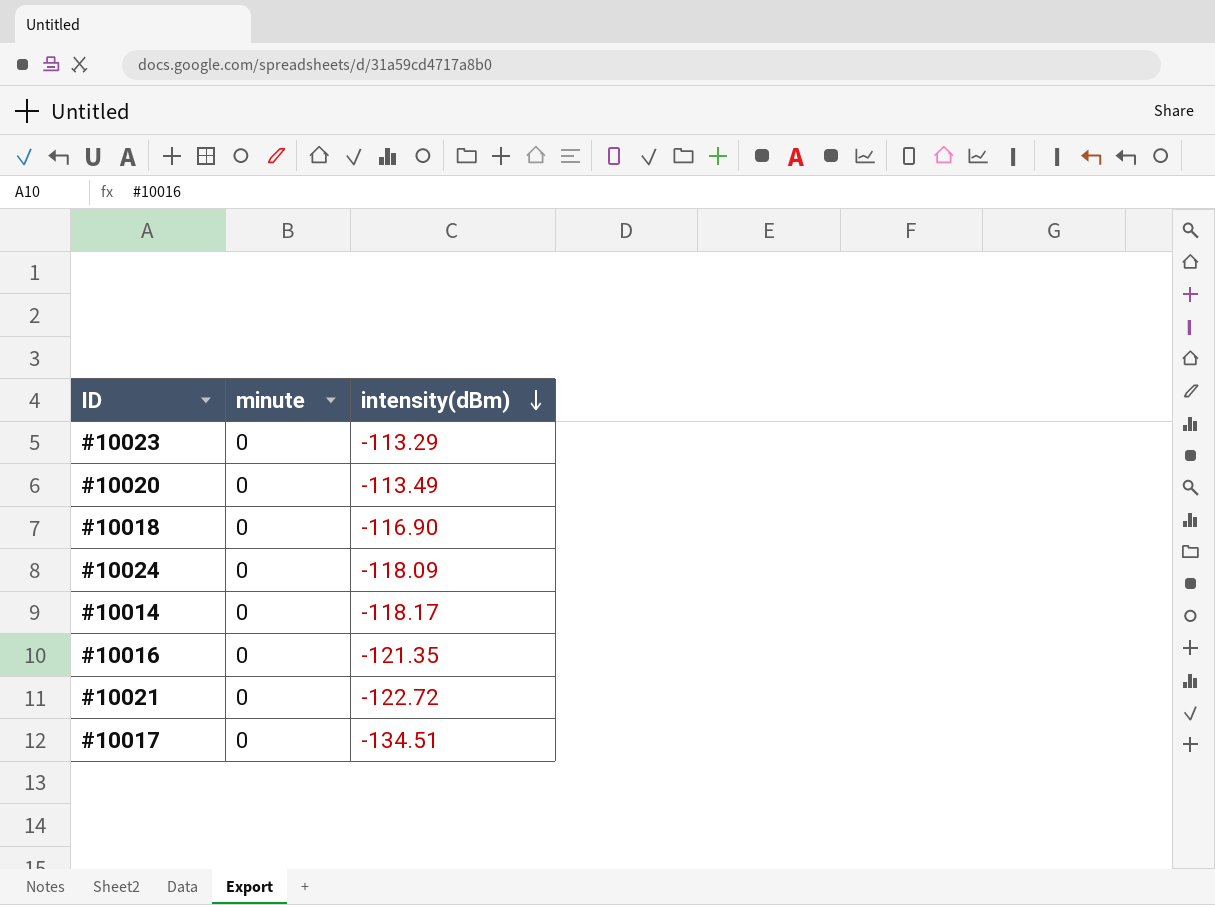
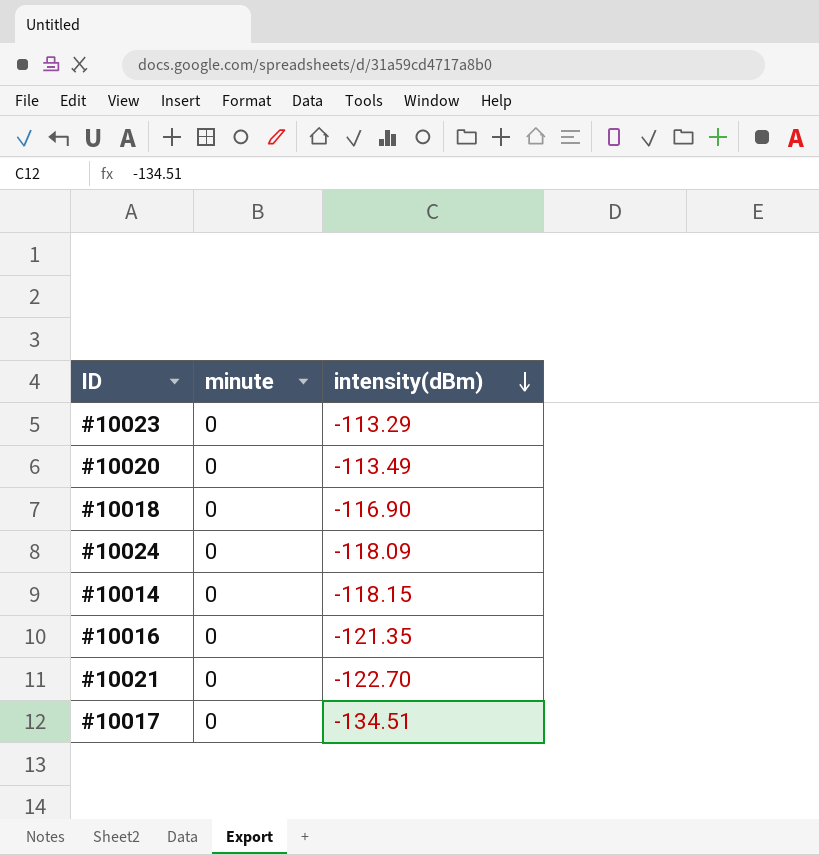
#10014 | intensity(dBm): -118.17 -> -118.15
#10021 | intensity(dBm): -122.72 -> -122.70

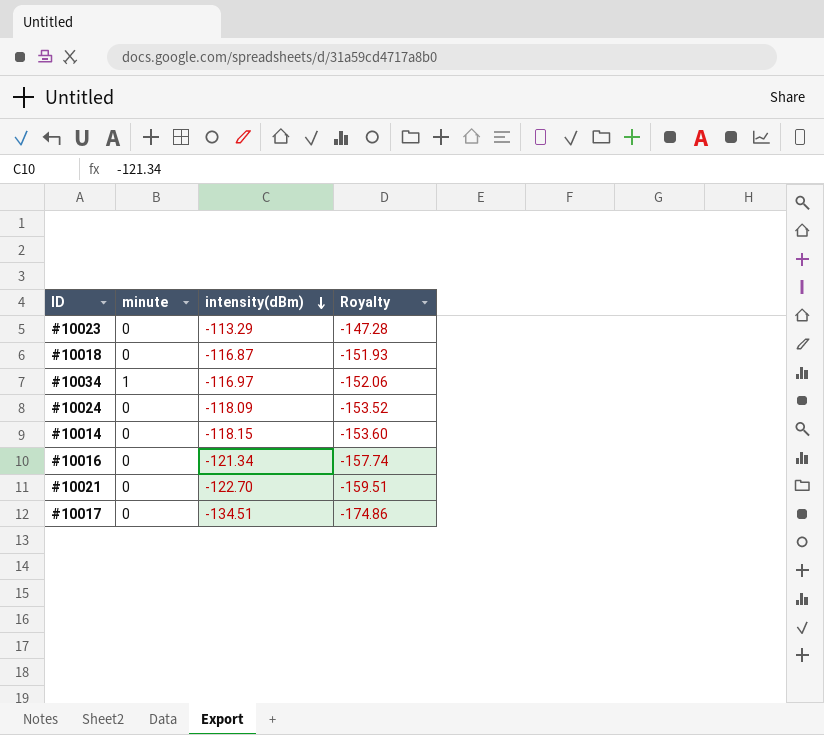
column Royalty | formula: none -> [intensity(dBm)] * 1.3
row #10020: 0 | -113.49 -> none
#10018 | intensity(dBm): -116.90 -> -116.87
row #10034: none -> 1 | -116.97 | -152.06
#10016 | intensity(dBm): -121.35 -> -121.34

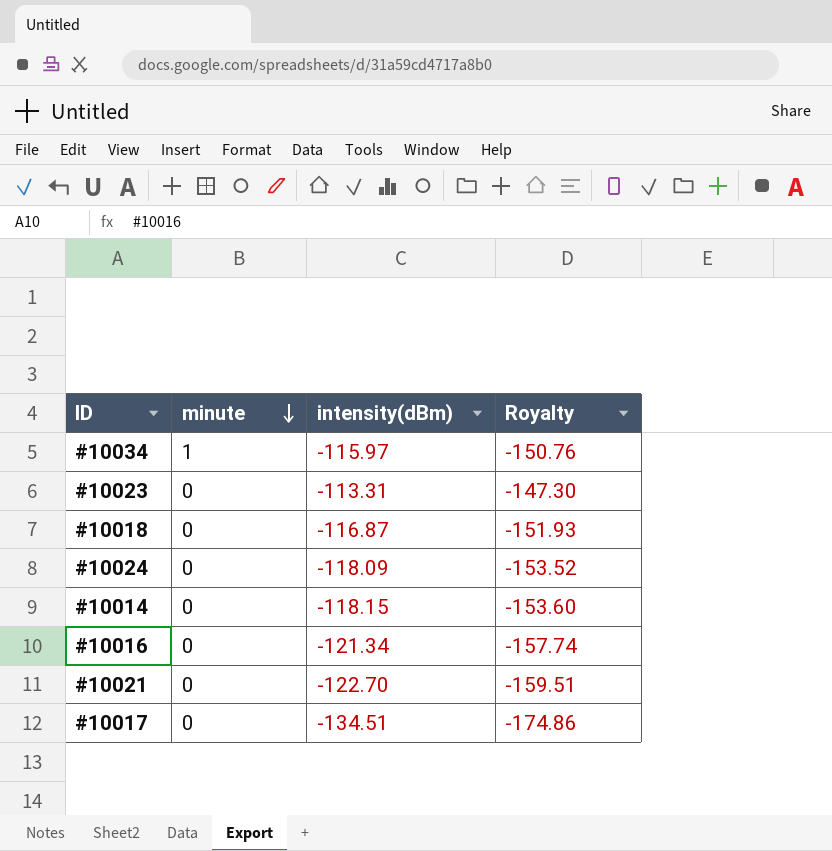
row order: intensity(dBm) descending -> minute descending
#10034 | intensity(dBm): -116.97 -> -115.97
#10034 | Royalty: -152.06 -> -150.76
#10023 | intensity(dBm): -113.29 -> -113.31
#10023 | Royalty: -147.28 -> -147.30

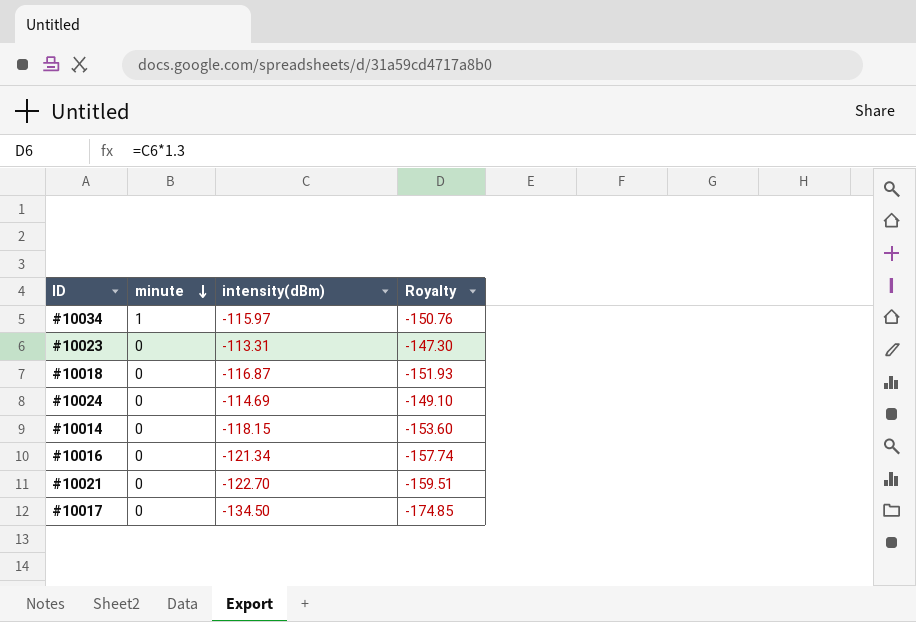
#10024 | intensity(dBm): -118.09 -> -114.69
#10024 | Royalty: -153.52 -> -149.10
#10017 | intensity(dBm): -134.51 -> -134.50
#10017 | Royalty: -174.86 -> -174.85

